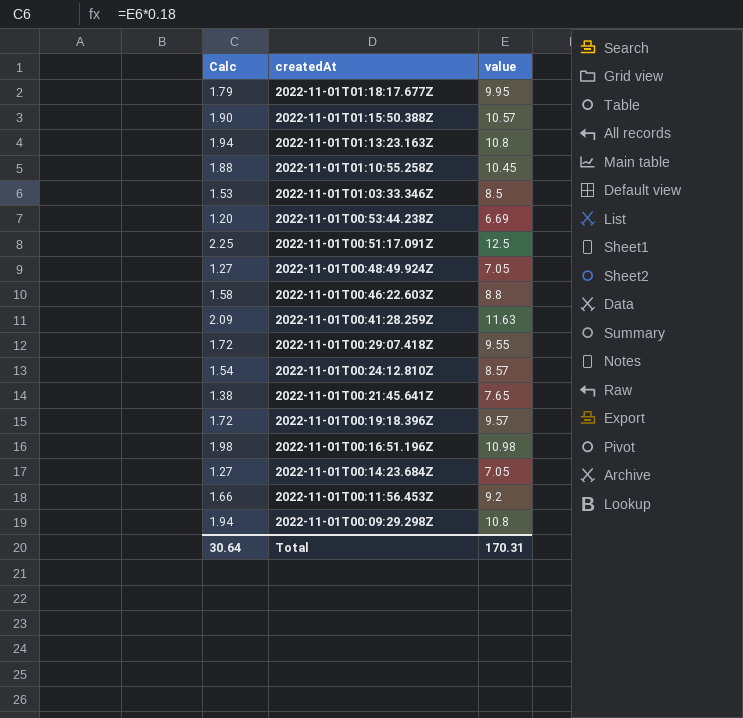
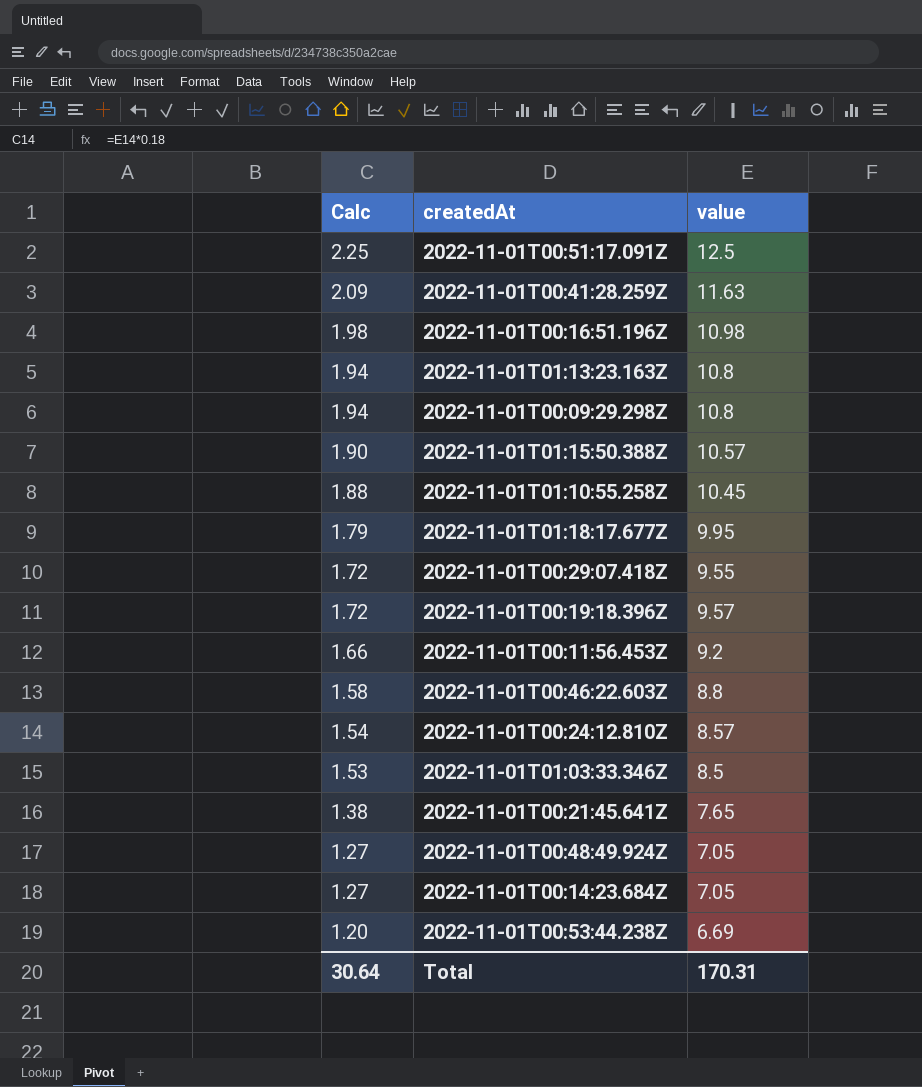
row order: createdAt descending -> Calc descending

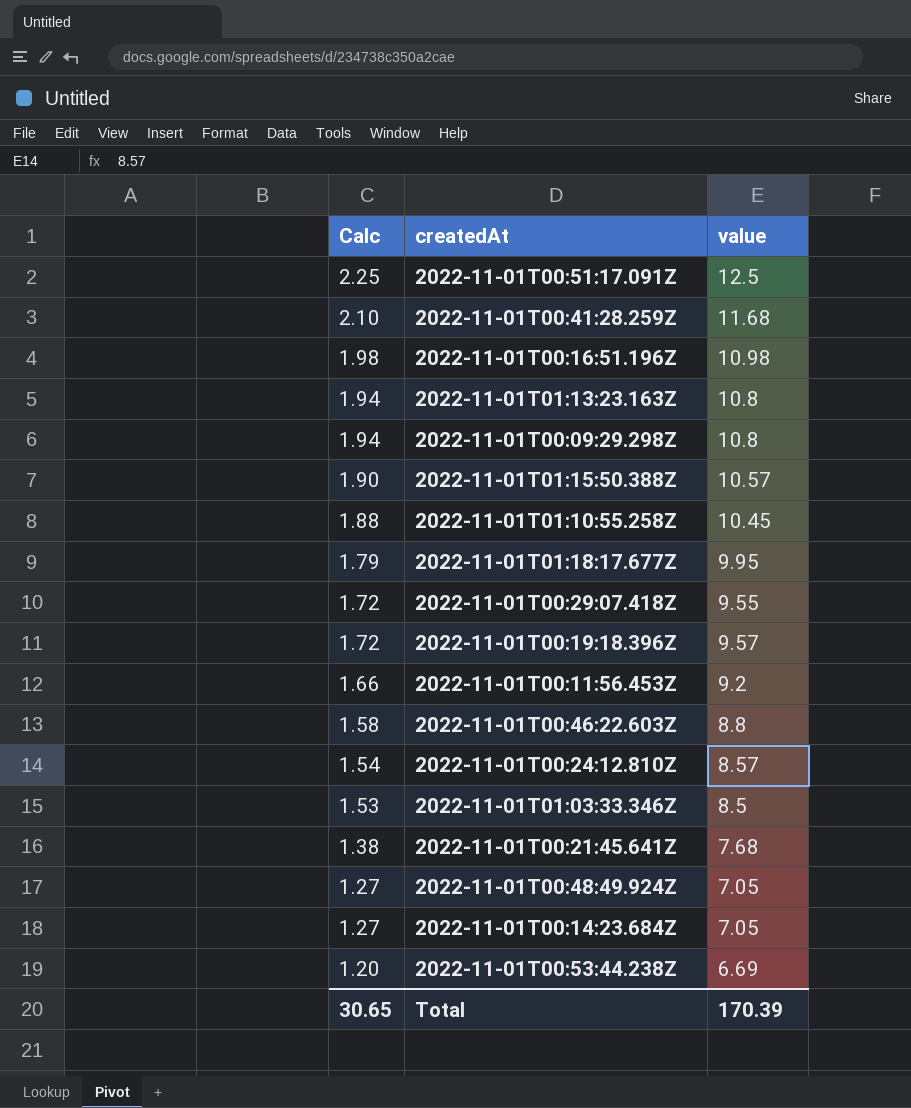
2022-11-01T00:41:28.259Z | Calc: 2.09 -> 2.10
2022-11-01T00:41:28.259Z | value: 11.63 -> 11.68
2022-11-01T00:21:45.641Z | value: 7.65 -> 7.68
Total | Calc: 30.64 -> 30.65
Total | value: 170.31 -> 170.39

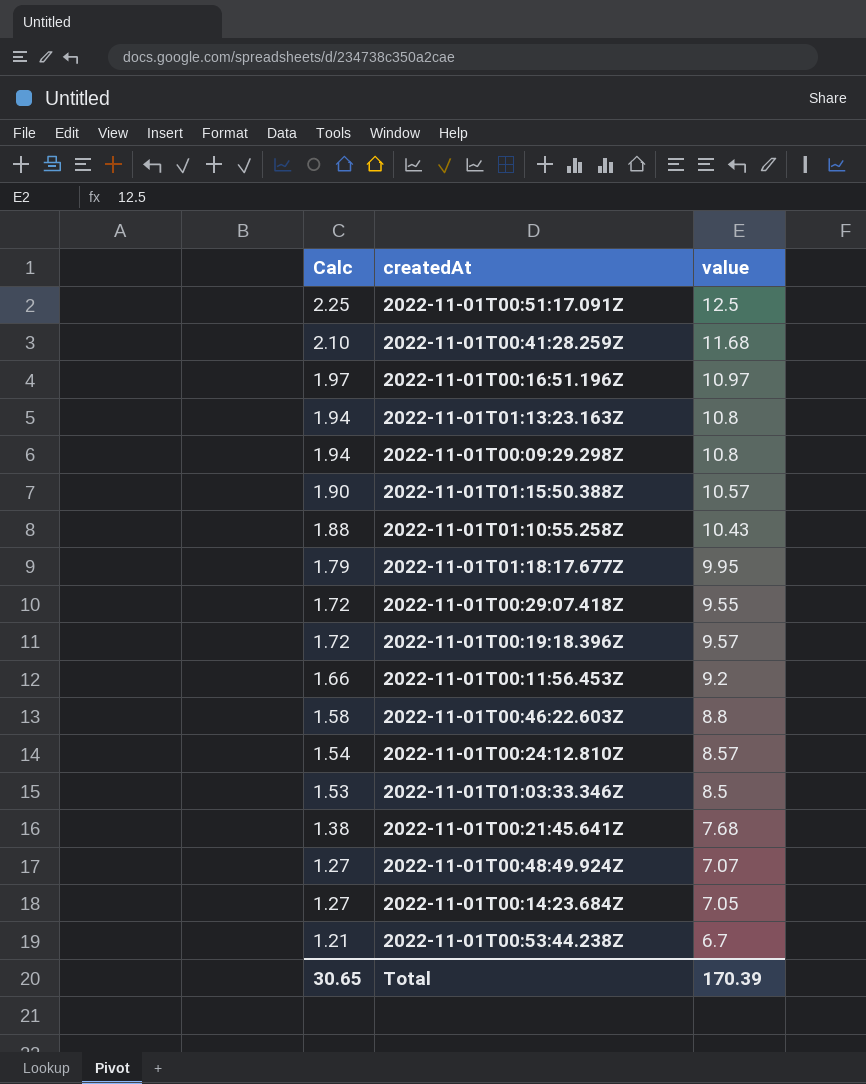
2022-11-01T00:16:51.196Z | Calc: 1.98 -> 1.97
2022-11-01T00:16:51.196Z | value: 10.98 -> 10.97
2022-11-01T01:10:55.258Z | value: 10.45 -> 10.43
2022-11-01T00:48:49.924Z | value: 7.05 -> 7.07
2022-11-01T00:53:44.238Z | Calc: 1.20 -> 1.21
2022-11-01T00:53:44.238Z | value: 6.69 -> 6.7

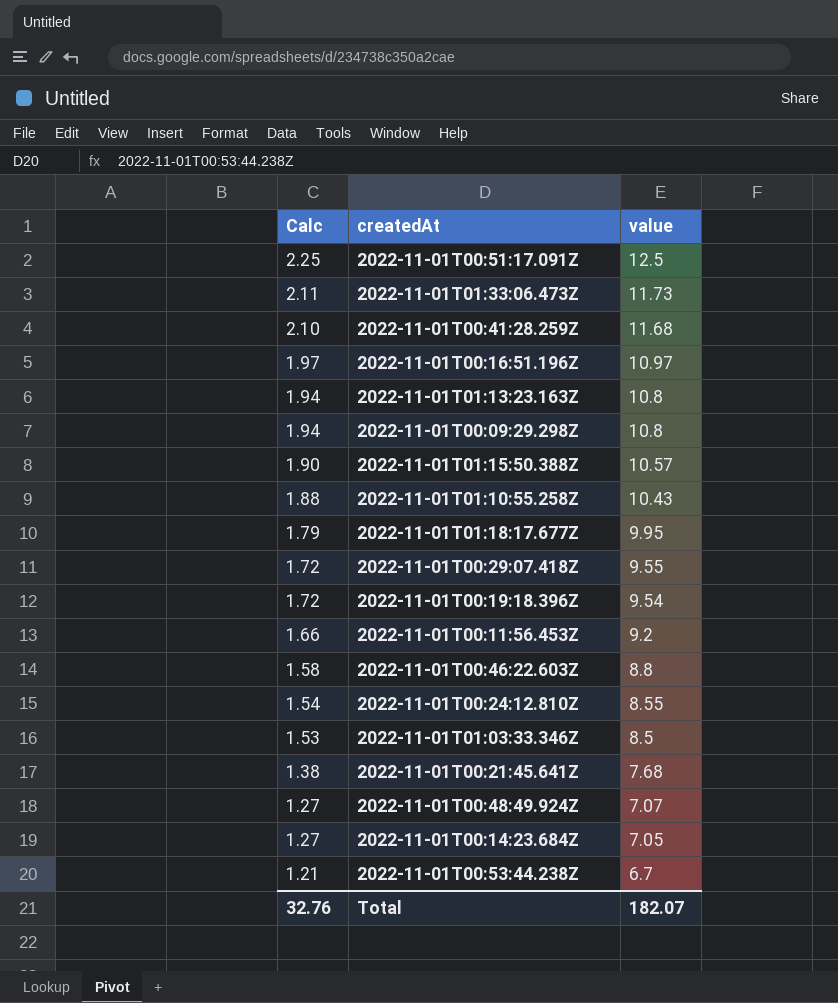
row 2022-11-01T01:33:06.473Z: none -> 2.11 | 11.73
2022-11-01T00:19:18.396Z | value: 9.57 -> 9.54
2022-11-01T00:24:12.810Z | value: 8.57 -> 8.55
Total | Calc: 30.65 -> 32.76
Total | value: 170.39 -> 182.07

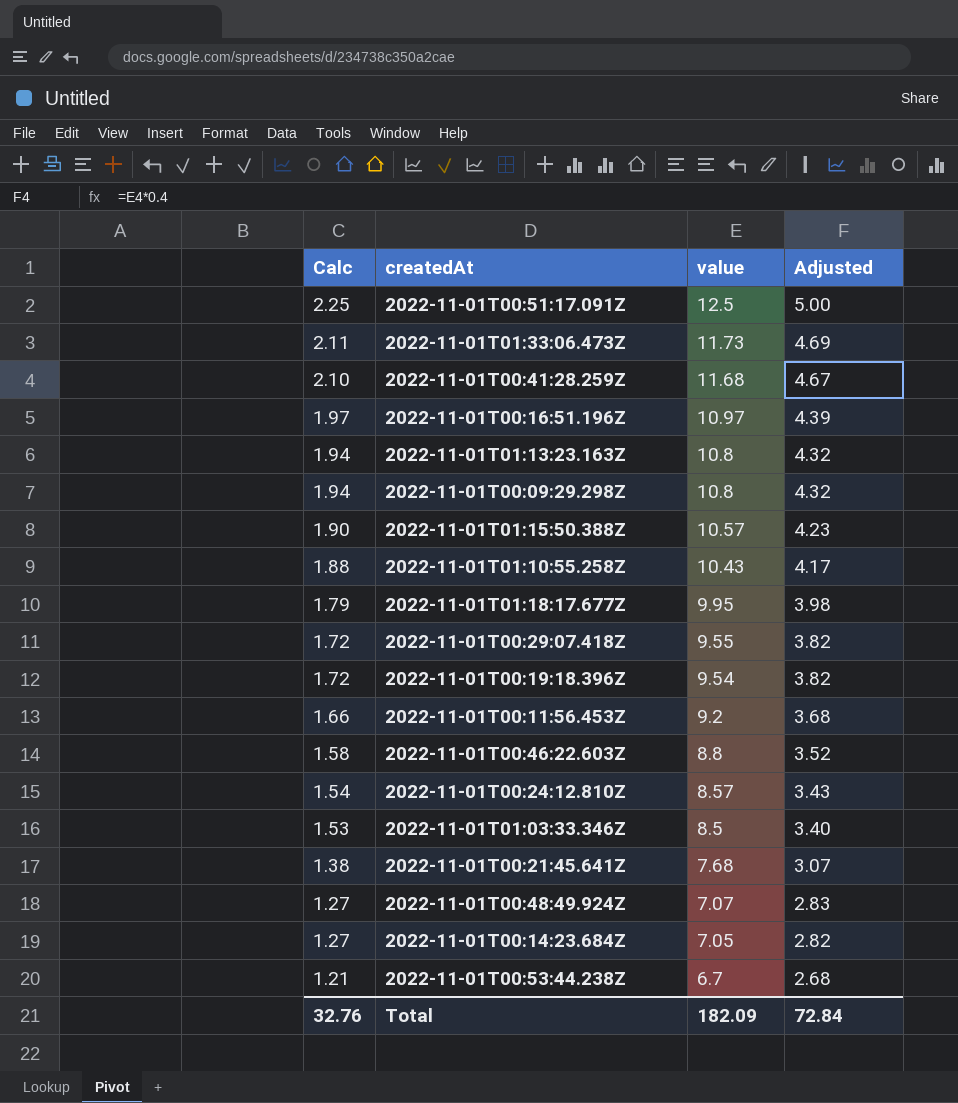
column Adjusted | formula: none -> [value] * 0.4
2022-11-01T00:24:12.810Z | value: 8.55 -> 8.57
Total | value: 182.07 -> 182.09

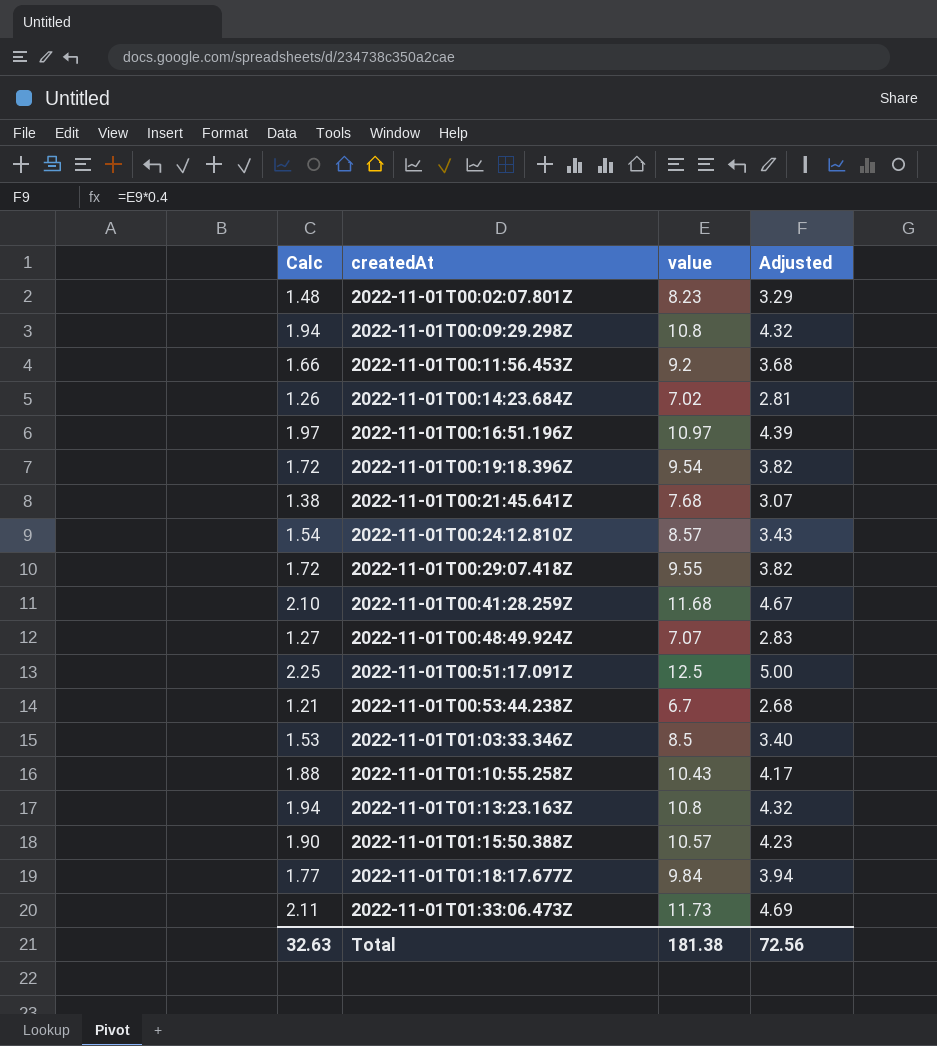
row order: Calc descending -> createdAt ascending
row 2022-11-01T00:46:22.603Z: 1.58 | 8.8 | 3.52 -> none
row 2022-11-01T00:02:07.801Z: none -> 1.48 | 8.23 | 3.29
2022-11-01T00:14:23.684Z | Calc: 1.27 -> 1.26
2022-11-01T00:14:23.684Z | value: 7.05 -> 7.02
2022-11-01T00:14:23.684Z | Adjusted: 2.82 -> 2.81
2022-11-01T01:18:17.677Z | Calc: 1.79 -> 1.77
2022-11-01T01:18:17.677Z | value: 9.95 -> 9.84
2022-11-01T01:18:17.677Z | Adjusted: 3.98 -> 3.94
Total | Calc: 32.76 -> 32.63
Total | value: 182.09 -> 181.38
Total | Adjusted: 72.84 -> 72.56

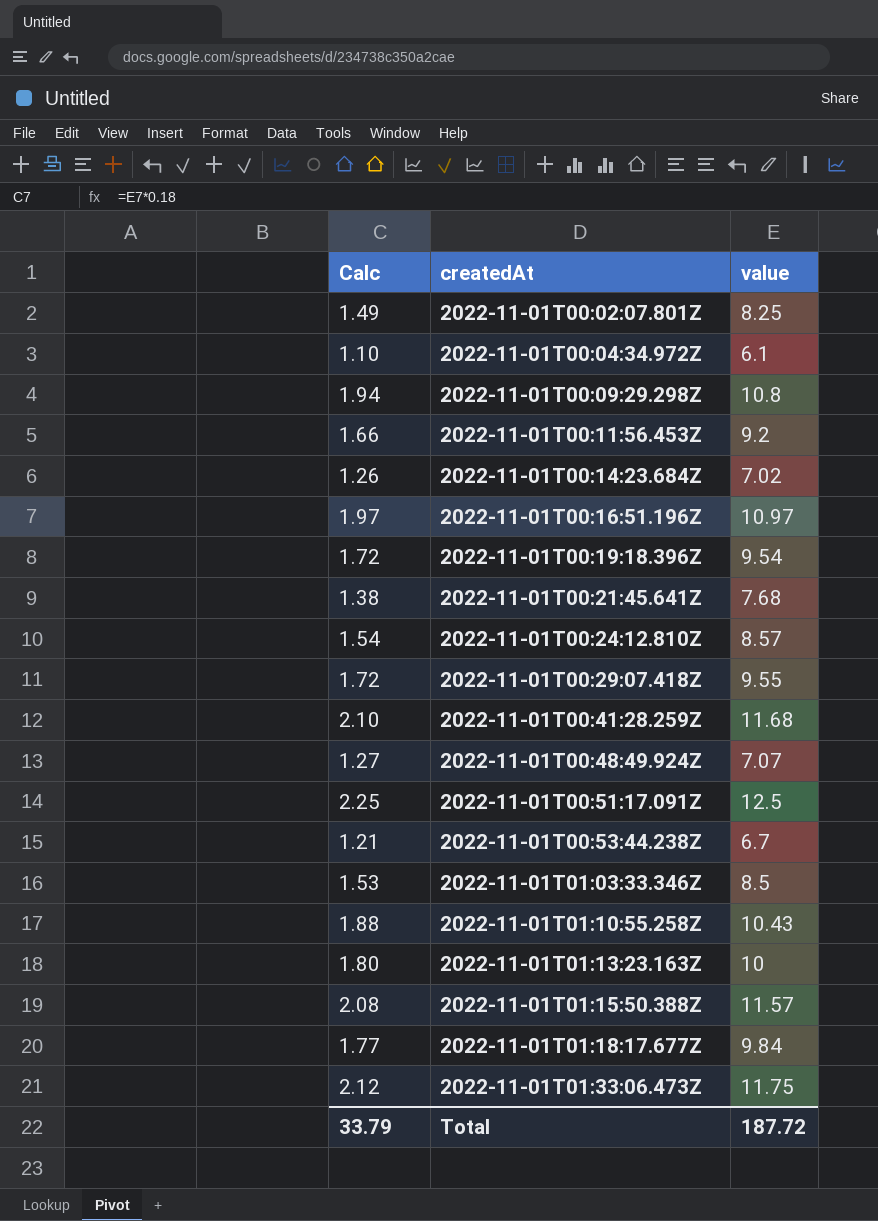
column Adjusted | formula: [value] * 0.4 -> none
2022-11-01T00:02:07.801Z | Calc: 1.48 -> 1.49
2022-11-01T00:02:07.801Z | value: 8.23 -> 8.25
row 2022-11-01T00:04:34.972Z: none -> 1.10 | 6.1
2022-11-01T01:13:23.163Z | Calc: 1.94 -> 1.80
2022-11-01T01:13:23.163Z | value: 10.8 -> 10
2022-11-01T01:15:50.388Z | Calc: 1.90 -> 2.08
2022-11-01T01:15:50.388Z | value: 10.57 -> 11.57
2022-11-01T01:33:06.473Z | Calc: 2.11 -> 2.12
2022-11-01T01:33:06.473Z | value: 11.73 -> 11.75
Total | Calc: 32.63 -> 33.79
Total | value: 181.38 -> 187.72

